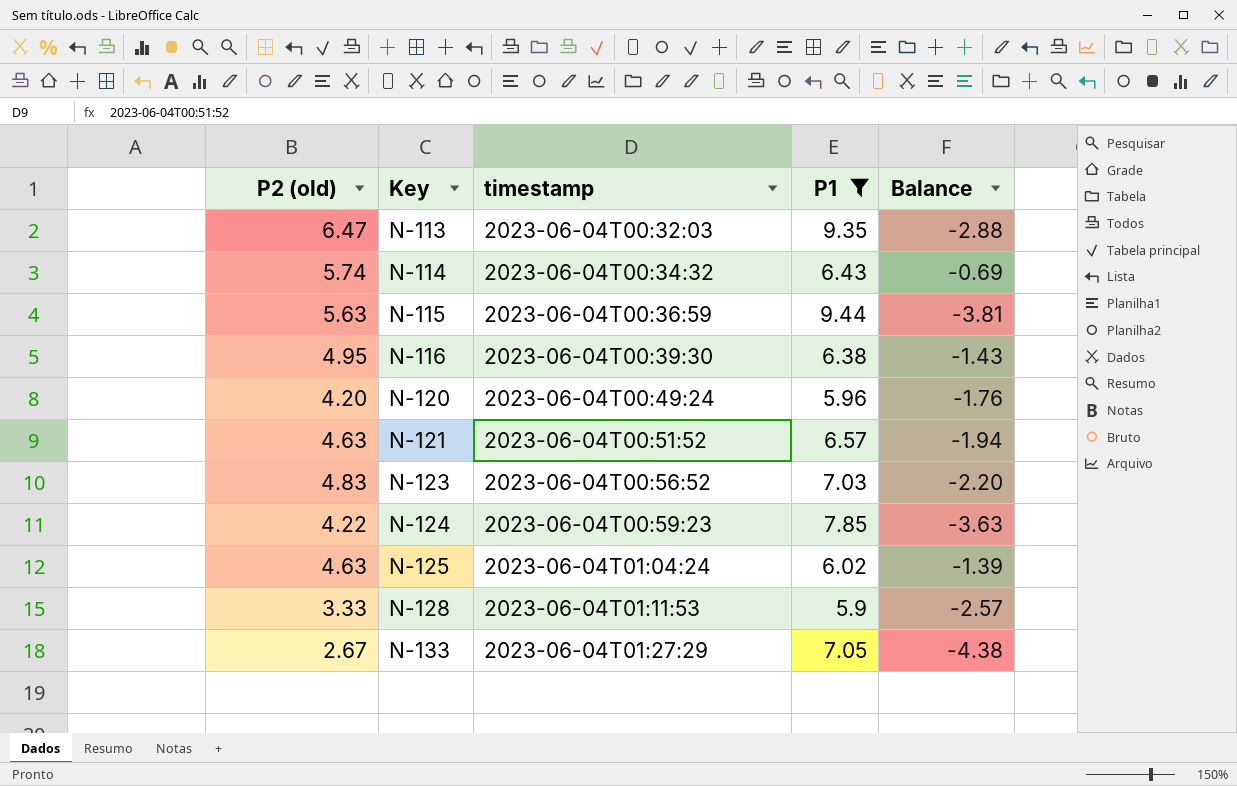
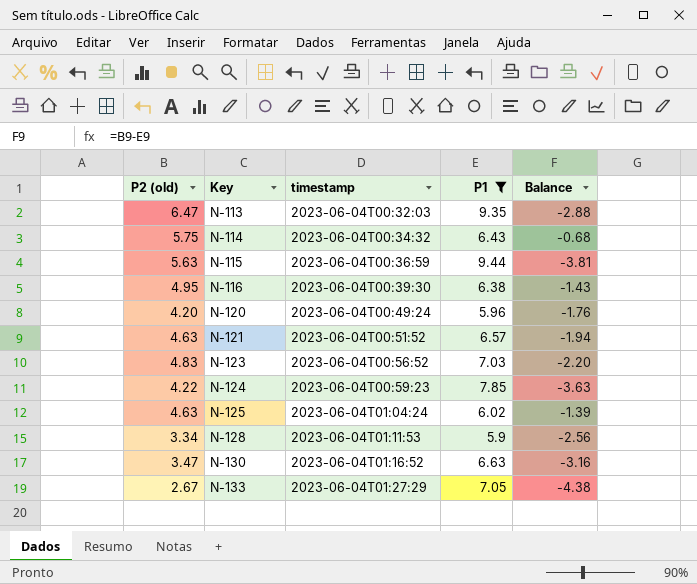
N-114 | P2 (old): 5.74 -> 5.75
N-114 | Balance: -0.69 -> -0.68
N-128 | P2 (old): 3.33 -> 3.34
N-128 | Balance: -2.57 -> -2.56
row N-130: none -> 3.47 | 2023-06-04T01:16:52 | 6.63 | -3.16

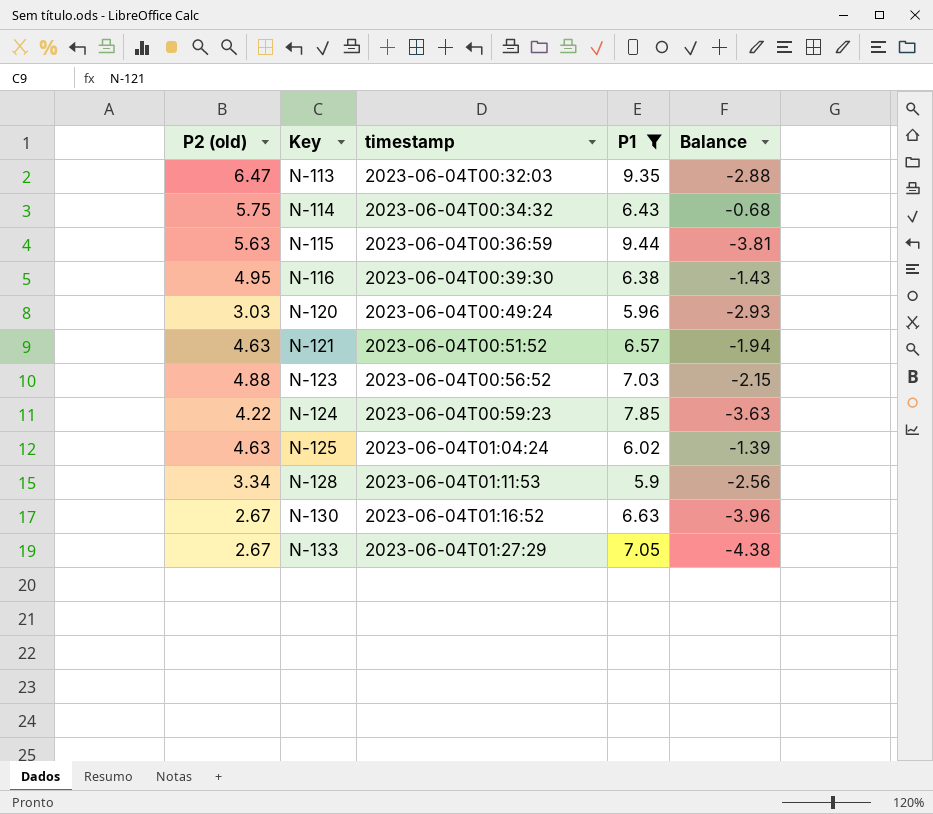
N-120 | P2 (old): 4.20 -> 3.03
N-120 | Balance: -1.76 -> -2.93
N-123 | P2 (old): 4.83 -> 4.88
N-123 | Balance: -2.20 -> -2.15
N-130 | P2 (old): 3.47 -> 2.67
N-130 | Balance: -3.16 -> -3.96

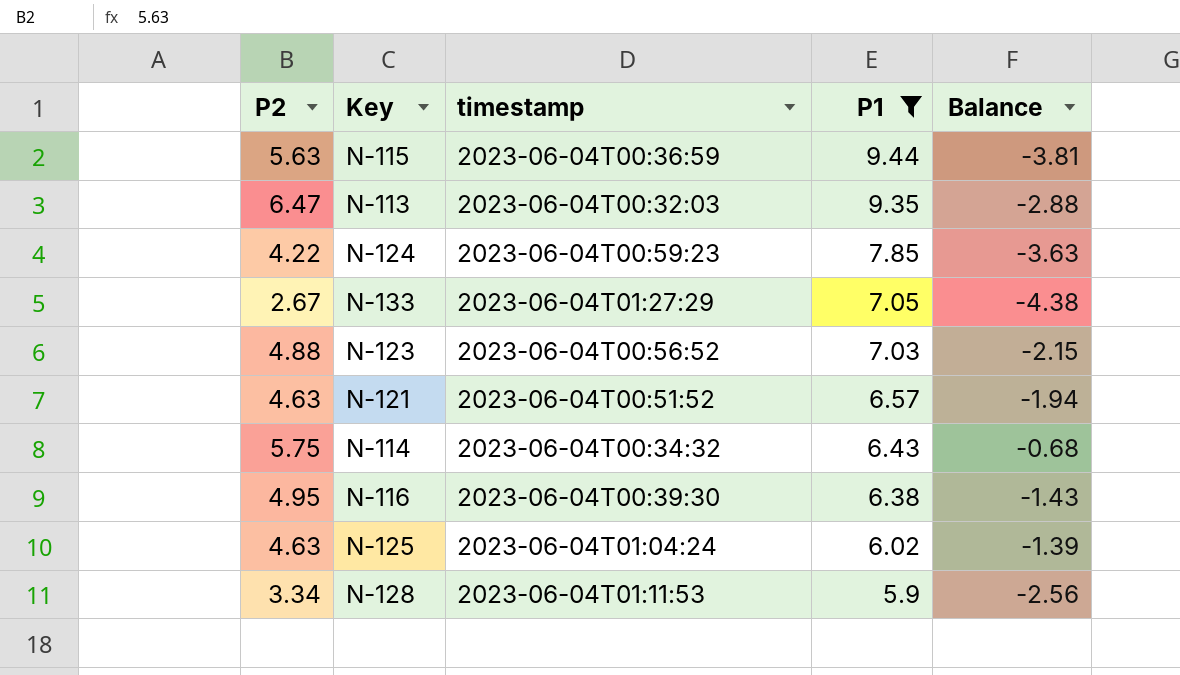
row order: Key ascending -> P1 descending
column name: P2 (old) -> P2
row N-120: 3.03 | 2023-06-04T00:49:24 | 5.96 | -2.93 -> none
row N-130: 2.67 | 2023-06-04T01:16:52 | 6.63 | -3.96 -> none

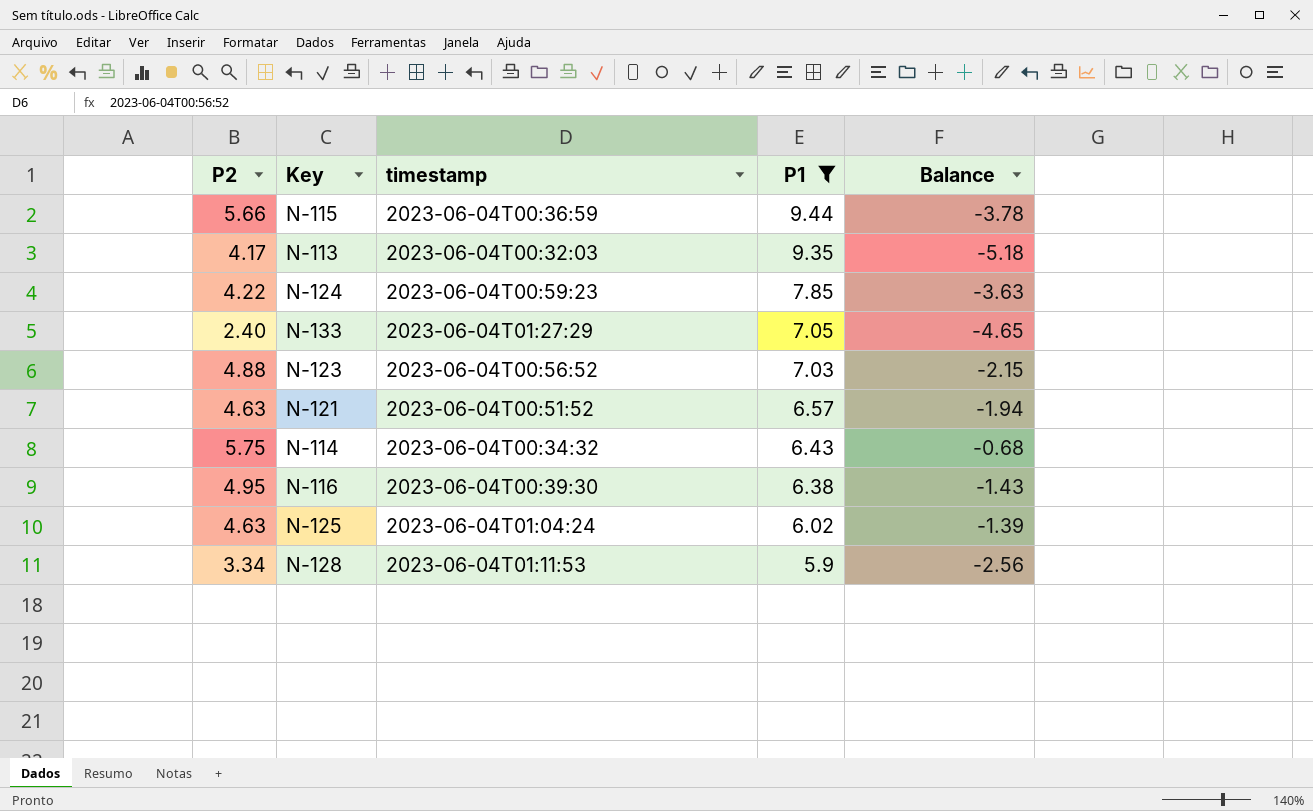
N-115 | P2: 5.63 -> 5.66
N-115 | Balance: -3.81 -> -3.78
N-113 | P2: 6.47 -> 4.17
N-113 | Balance: -2.88 -> -5.18
N-133 | P2: 2.67 -> 2.40
N-133 | Balance: -4.38 -> -4.65

